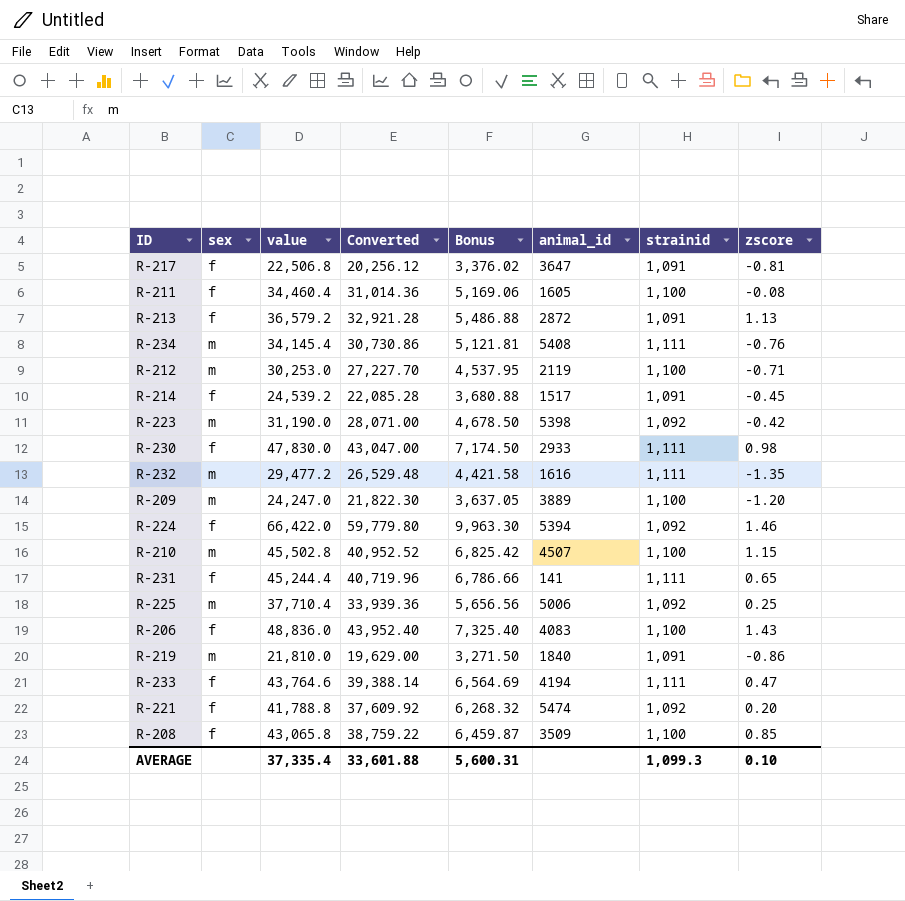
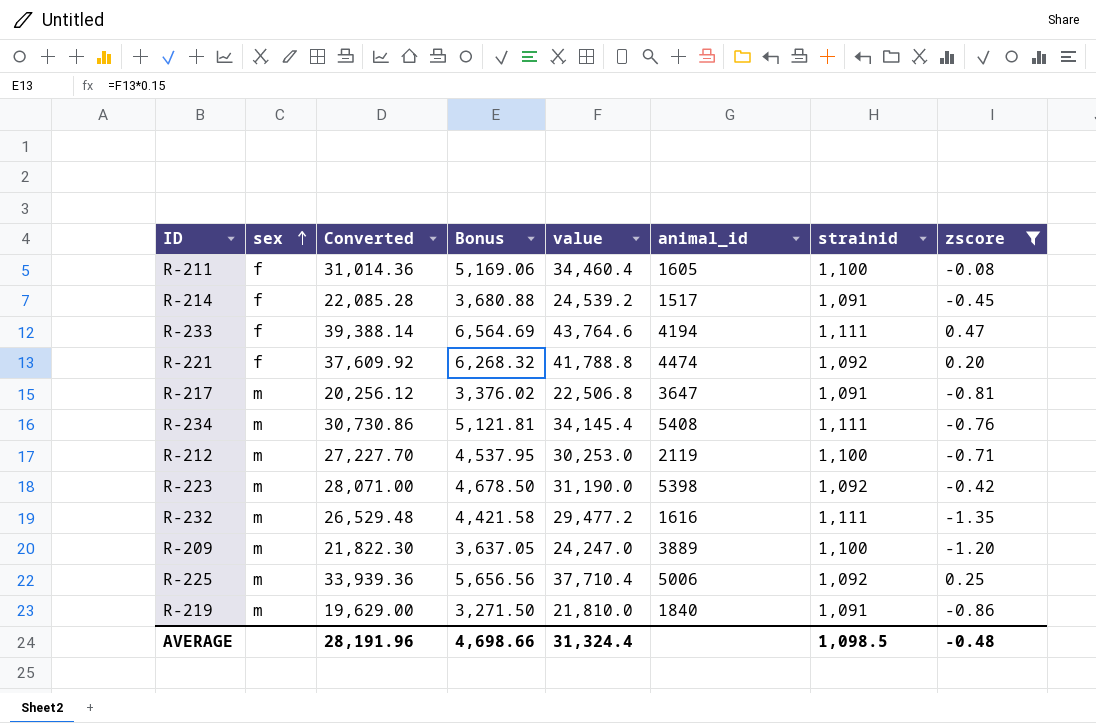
filter: none -> zscore <= 0.47
row order: none -> sex ascending
column value | position: 3 -> 5
R-221 | animal_id: 5474 -> 4474
R-217 | sex: f -> m
AVERAGE | Converted: 33,601.88 -> 28,191.96
AVERAGE | Bonus: 5,600.31 -> 4,698.66
AVERAGE | value: 37,335.4 -> 31,324.4
AVERAGE | strainid: 1,099.3 -> 1,098.5
AVERAGE | zscore: 0.10 -> -0.48

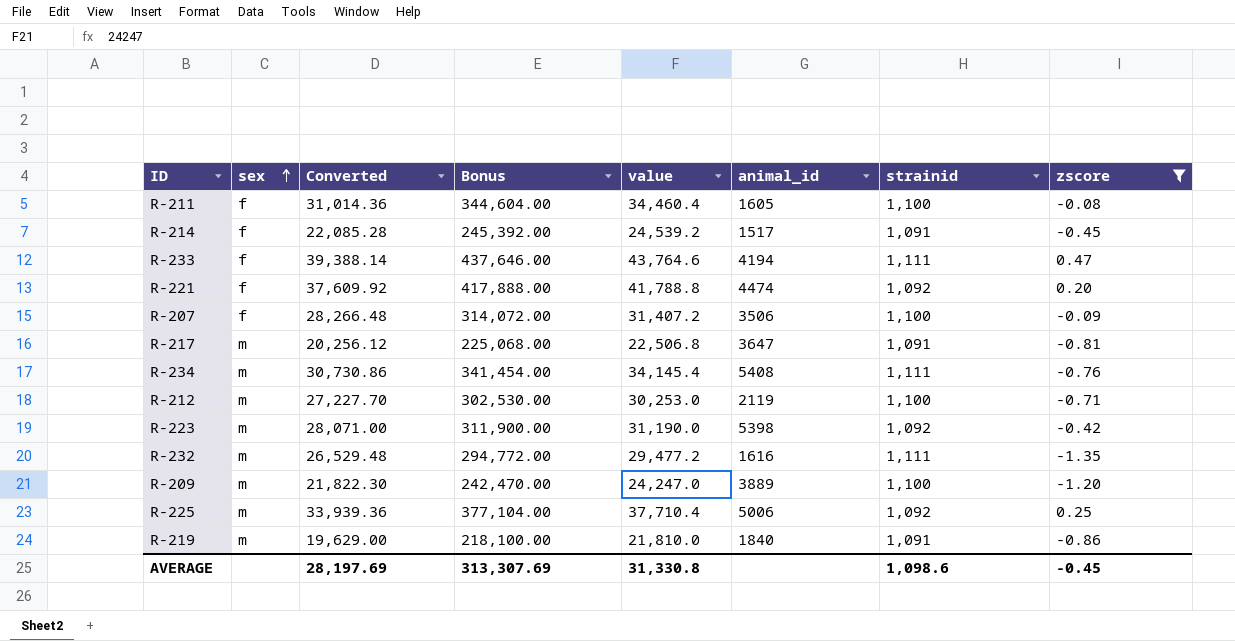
column Bonus | formula: [value] * 0.15 -> [value] * 10
row R-207: none -> f | 28,266.48 | 314,072.00 | 31,407.2 | 3506 | 1,100 | -0.09
AVERAGE | Converted: 28,191.96 -> 28,197.69
AVERAGE | Bonus: 4,698.66 -> 313,307.69
AVERAGE | value: 31,324.4 -> 31,330.8
AVERAGE | strainid: 1,098.5 -> 1,098.6
AVERAGE | zscore: -0.48 -> -0.45

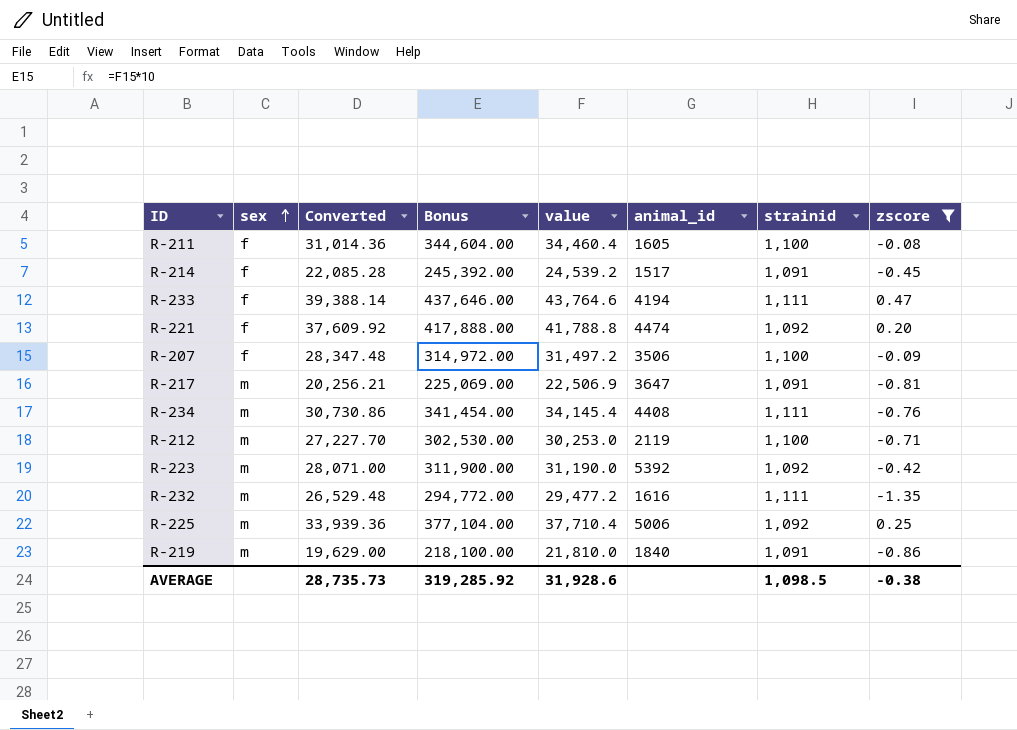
row R-209: m | 21,822.30 | 242,470.00 | 24,247.0 | 3889 | 1,100 | -1.20 -> none
R-207 | Converted: 28,266.48 -> 28,347.48
R-207 | Bonus: 314,072.00 -> 314,972.00
R-207 | value: 31,407.2 -> 31,497.2
R-217 | Converted: 20,256.12 -> 20,256.21
R-217 | Bonus: 225,068.00 -> 225,069.00
R-217 | value: 22,506.8 -> 22,506.9
R-234 | animal_id: 5408 -> 4408
R-223 | animal_id: 5398 -> 5392
AVERAGE | Converted: 28,197.69 -> 28,735.73
AVERAGE | Bonus: 313,307.69 -> 319,285.92
AVERAGE | value: 31,330.8 -> 31,928.6
AVERAGE | strainid: 1,098.6 -> 1,098.5
AVERAGE | zscore: -0.45 -> -0.38

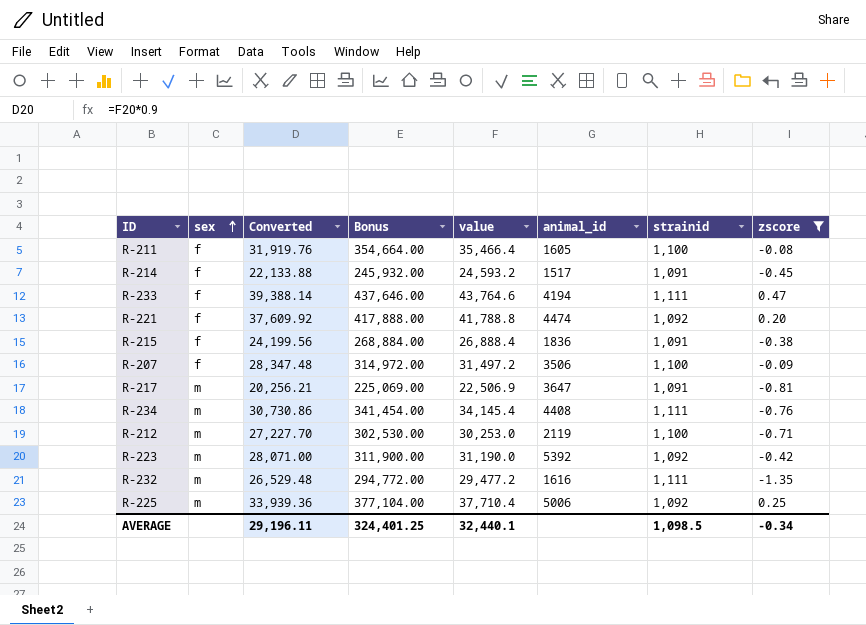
row R-219: m | 19,629.00 | 218,100.00 | 21,810.0 | 1840 | 1,091 | -0.86 -> none
R-211 | Converted: 31,014.36 -> 31,919.76
R-211 | Bonus: 344,604.00 -> 354,664.00
R-211 | value: 34,460.4 -> 35,466.4
R-214 | Converted: 22,085.28 -> 22,133.88
R-214 | Bonus: 245,392.00 -> 245,932.00
R-214 | value: 24,539.2 -> 24,593.2
row R-215: none -> f | 24,199.56 | 268,884.00 | 26,888.4 | 1836 | 1,091 | -0.38
AVERAGE | Converted: 28,735.73 -> 29,196.11
AVERAGE | Bonus: 319,285.92 -> 324,401.25
AVERAGE | value: 31,928.6 -> 32,440.1
AVERAGE | zscore: -0.38 -> -0.34

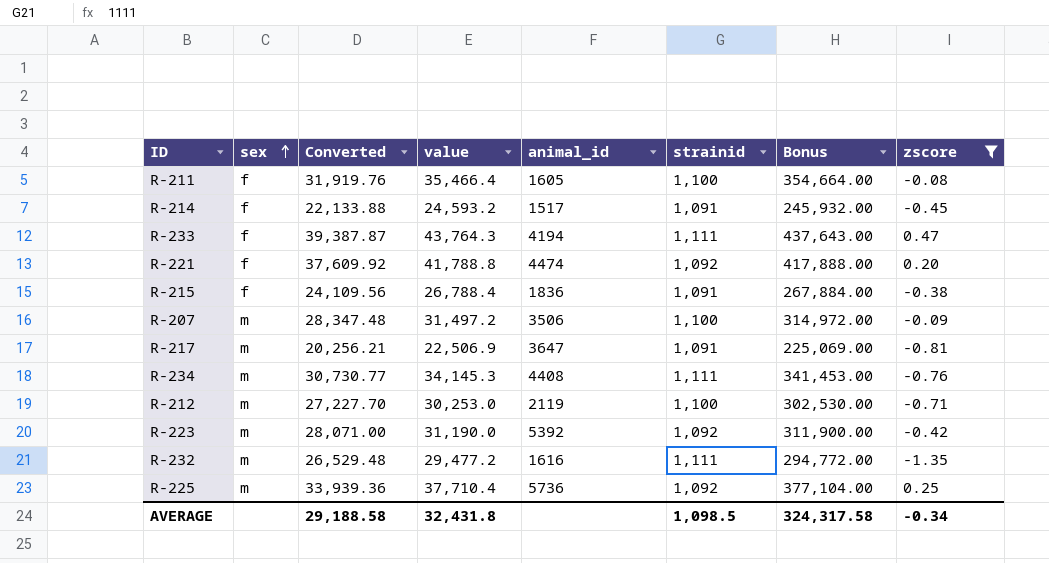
column Bonus | position: 4 -> 7
R-233 | Converted: 39,388.14 -> 39,387.87
R-233 | value: 43,764.6 -> 43,764.3
R-233 | Bonus: 437,646.00 -> 437,643.00
R-215 | Converted: 24,199.56 -> 24,109.56
R-215 | value: 26,888.4 -> 26,788.4
R-215 | Bonus: 268,884.00 -> 267,884.00
R-207 | sex: f -> m
R-234 | Converted: 30,730.86 -> 30,730.77
R-234 | value: 34,145.4 -> 34,145.3
R-234 | Bonus: 341,454.00 -> 341,453.00
R-225 | animal_id: 5006 -> 5736
AVERAGE | Converted: 29,196.11 -> 29,188.58
AVERAGE | value: 32,440.1 -> 32,431.8
AVERAGE | Bonus: 324,401.25 -> 324,317.58

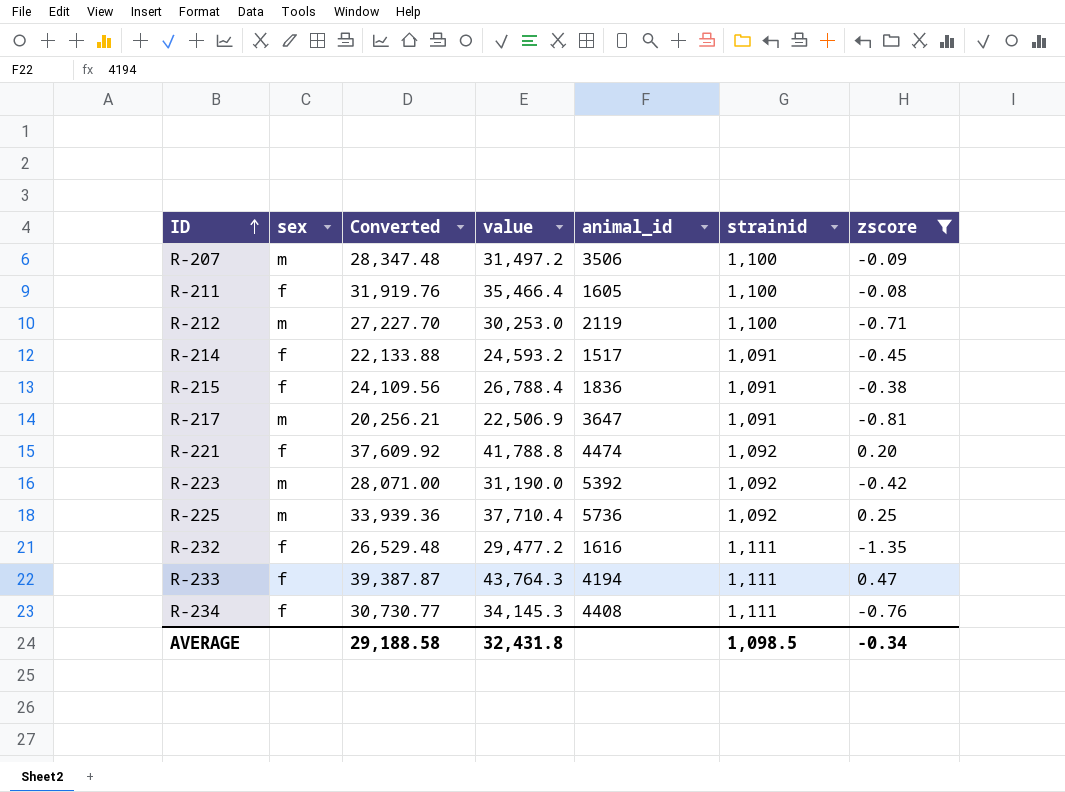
row order: sex ascending -> ID ascending
column Bonus | formula: [value] * 10 -> none
R-232 | sex: m -> f
R-234 | sex: m -> f

